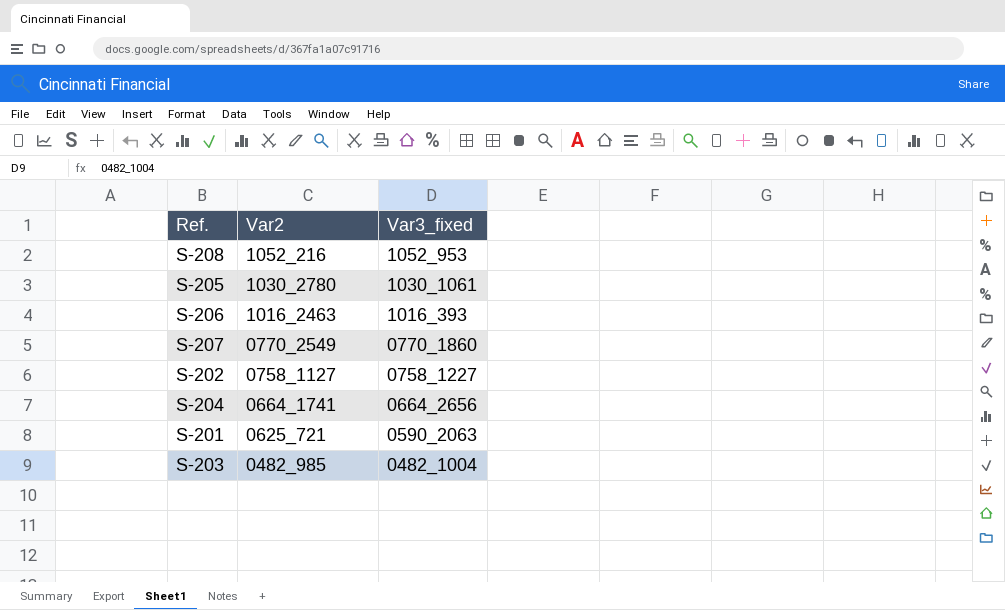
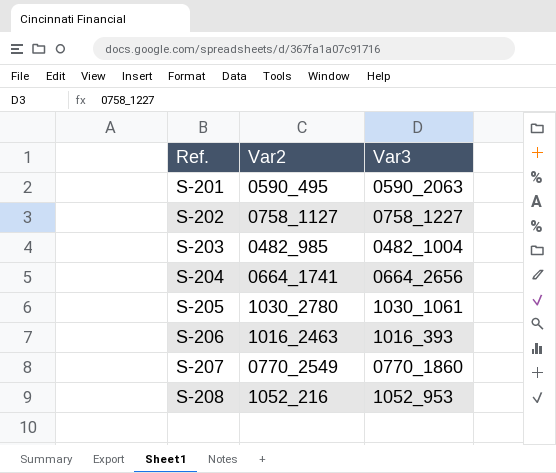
row order: Var2 descending -> Ref. ascending
column name: Var3_fixed -> Var3
S-201 | Var2: 0625_721 -> 0590_495

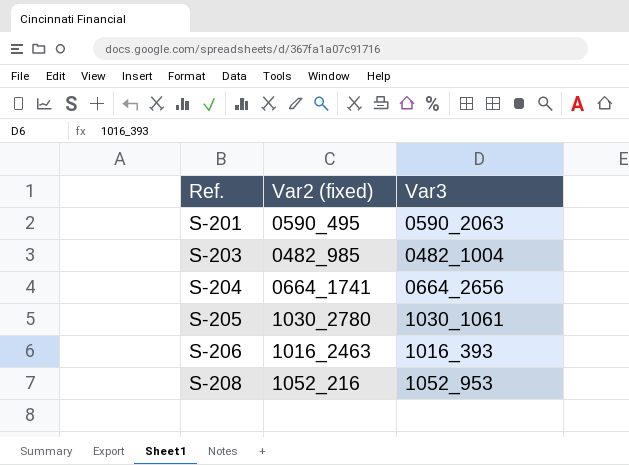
column name: Var2 -> Var2 (fixed)
row S-202: 0758_1127 | 0758_1227 -> none
row S-207: 0770_2549 | 0770_1860 -> none

